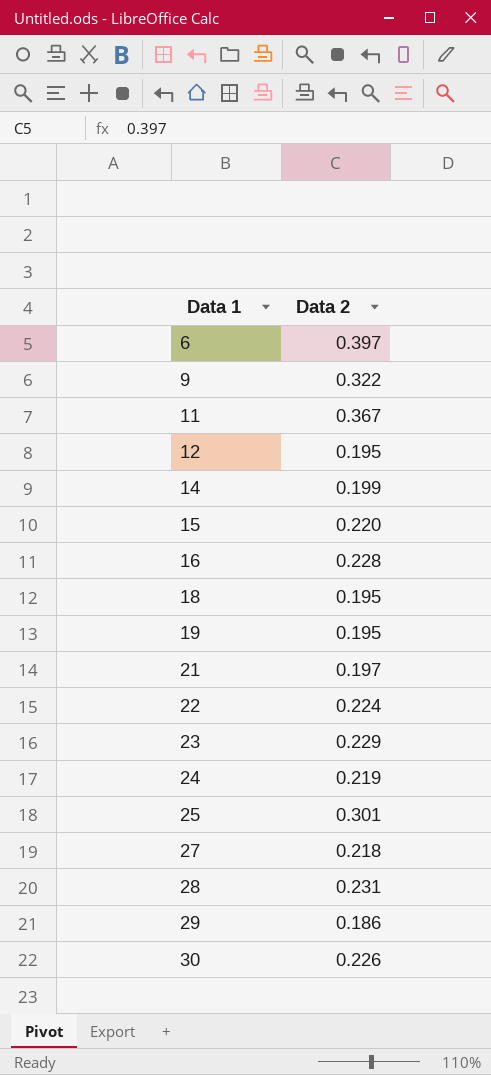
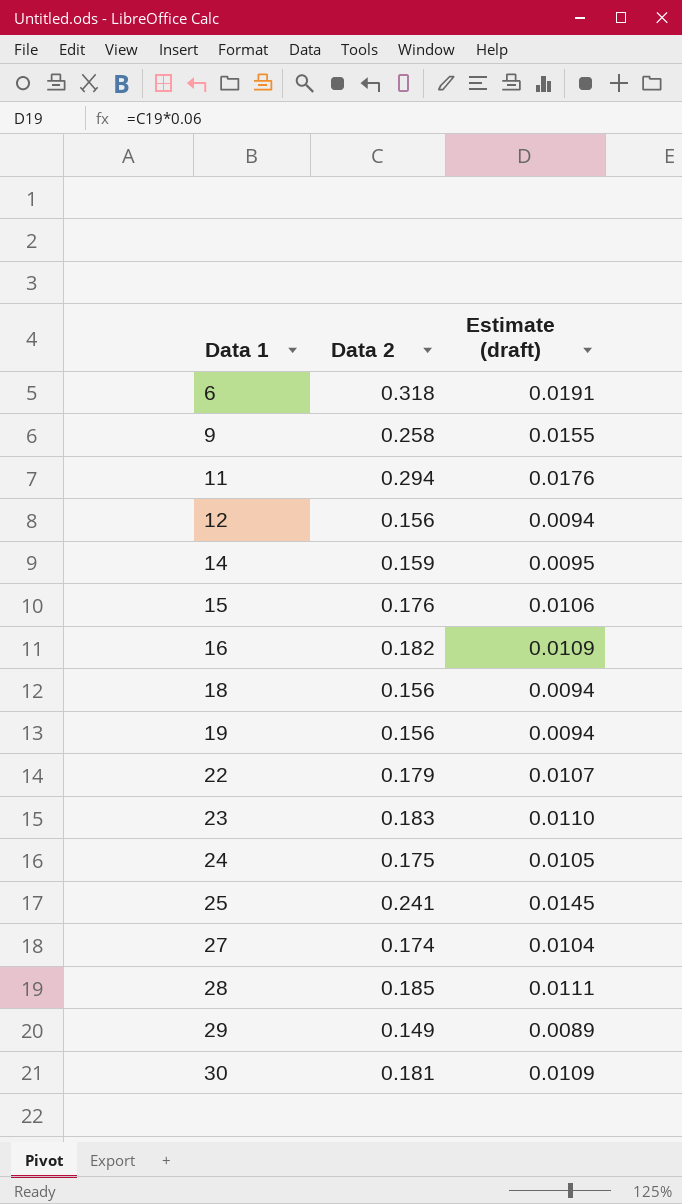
column Estimate (draft) | formula: none -> [Data 2] * 0.06
row 21: 0.197 -> none
6 | Data 2: 0.397 -> 0.318
9 | Data 2: 0.322 -> 0.258
11 | Data 2: 0.367 -> 0.294
12 | Data 2: 0.195 -> 0.156
14 | Data 2: 0.199 -> 0.159
15 | Data 2: 0.220 -> 0.176
16 | Data 2: 0.228 -> 0.182
18 | Data 2: 0.195 -> 0.156
19 | Data 2: 0.195 -> 0.156
22 | Data 2: 0.224 -> 0.179
23 | Data 2: 0.229 -> 0.183
24 | Data 2: 0.219 -> 0.175
25 | Data 2: 0.301 -> 0.241
27 | Data 2: 0.218 -> 0.174
28 | Data 2: 0.231 -> 0.185
29 | Data 2: 0.186 -> 0.149
30 | Data 2: 0.226 -> 0.181

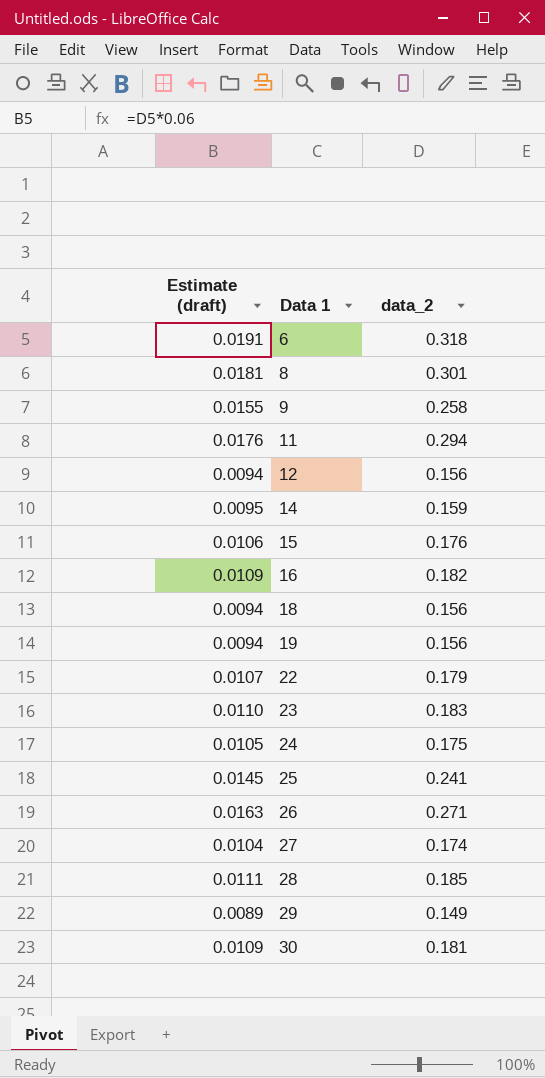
column Estimate (draft) | position: 3 -> 1
column name: Data 2 -> data_2
row 8: none -> 0.0181 | 0.301
row 26: none -> 0.0163 | 0.271

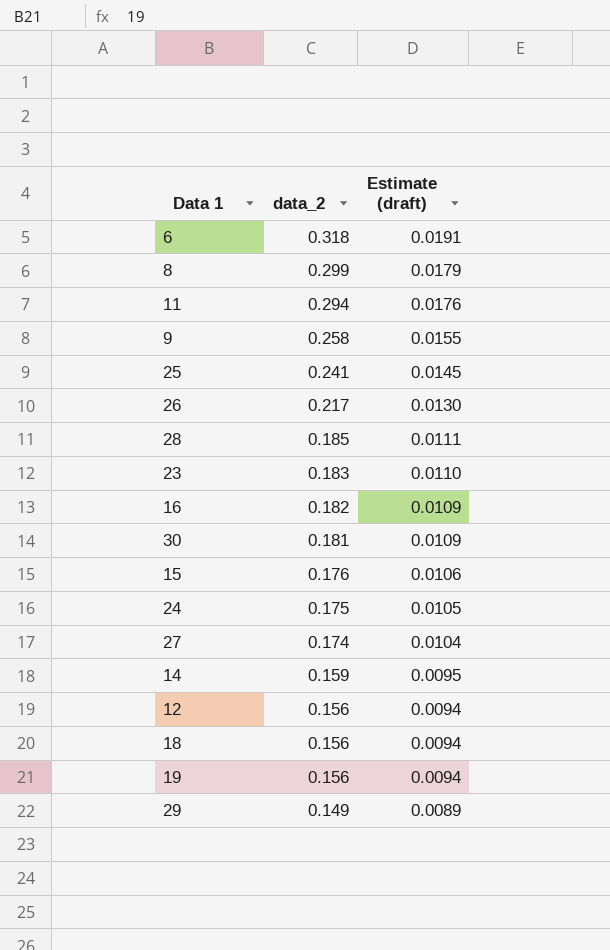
row order: Data 1 ascending -> data_2 descending
column Estimate (draft) | position: 1 -> 3
row 22: 0.0107 | 0.179 -> none
8 | data_2: 0.301 -> 0.299
8 | Estimate (draft): 0.0181 -> 0.0179
26 | data_2: 0.271 -> 0.217
26 | Estimate (draft): 0.0163 -> 0.0130

